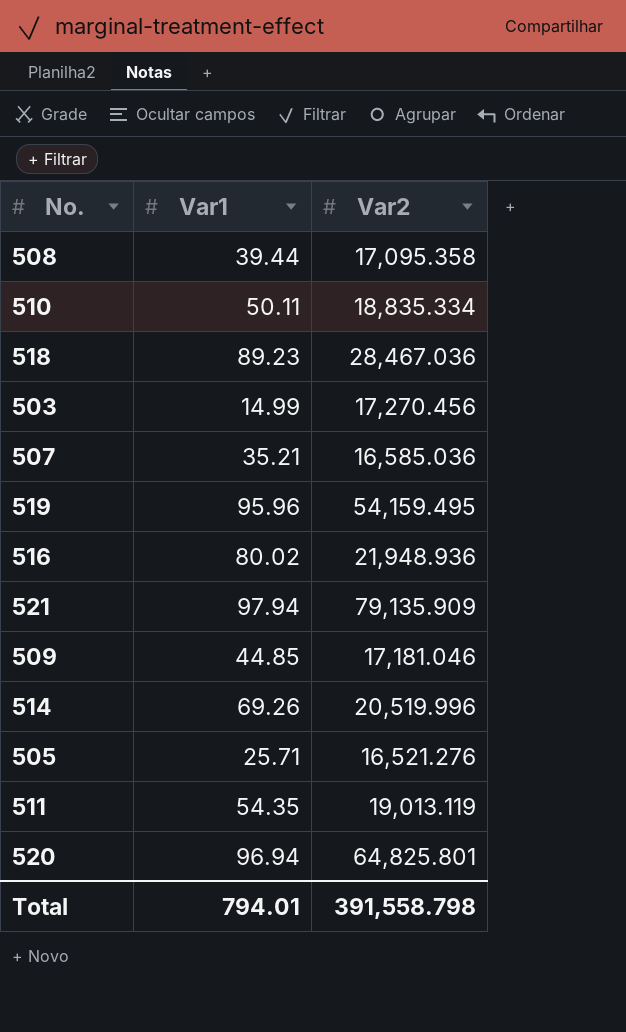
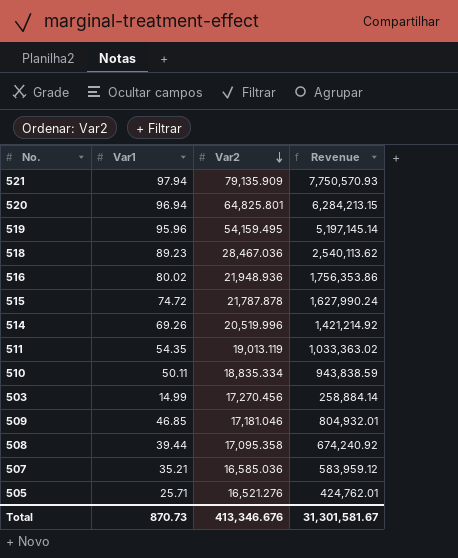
row order: none -> Var2 descending
column Revenue | formula: none -> [Var1] * [Var2]
row 515: none -> 74.72 | 21,787.878 | 1,627,990.24
509 | Var1: 44.85 -> 46.85
Total | Var1: 794.01 -> 870.73
Total | Var2: 391,558.798 -> 413,346.676

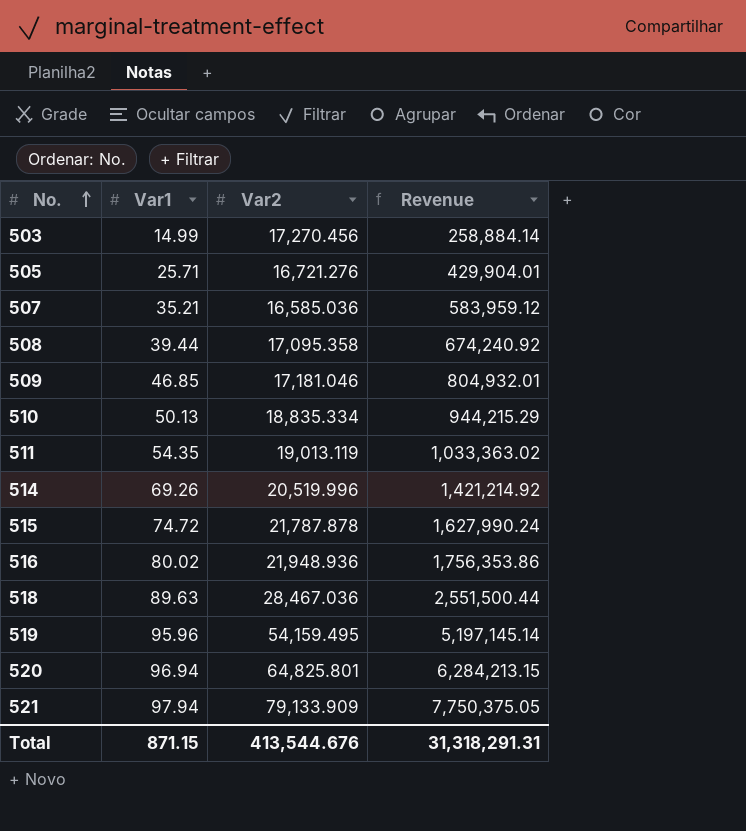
row order: Var2 descending -> No. ascending
505 | Var2: 16,521.276 -> 16,721.276
505 | Revenue: 424,762.01 -> 429,904.01
510 | Var1: 50.11 -> 50.13
510 | Revenue: 943,838.59 -> 944,215.29
518 | Var1: 89.23 -> 89.63
518 | Revenue: 2,540,113.62 -> 2,551,500.44
521 | Var2: 79,135.909 -> 79,133.909
521 | Revenue: 7,750,570.93 -> 7,750,375.05
Total | Var1: 870.73 -> 871.15
Total | Var2: 413,346.676 -> 413,544.676
Total | Revenue: 31,301,581.67 -> 31,318,291.31

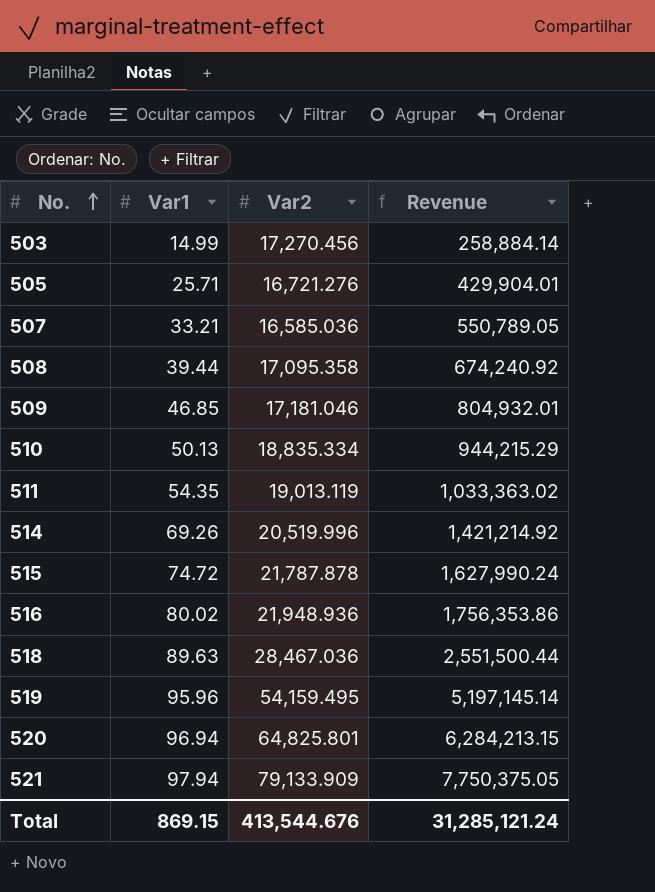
507 | Var1: 35.21 -> 33.21
507 | Revenue: 583,959.12 -> 550,789.05
Total | Var1: 871.15 -> 869.15
Total | Revenue: 31,318,291.31 -> 31,285,121.24

